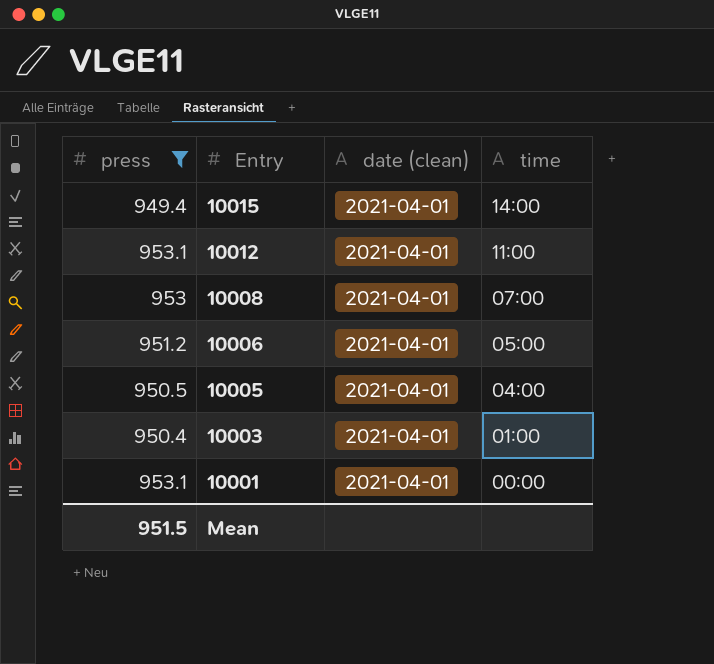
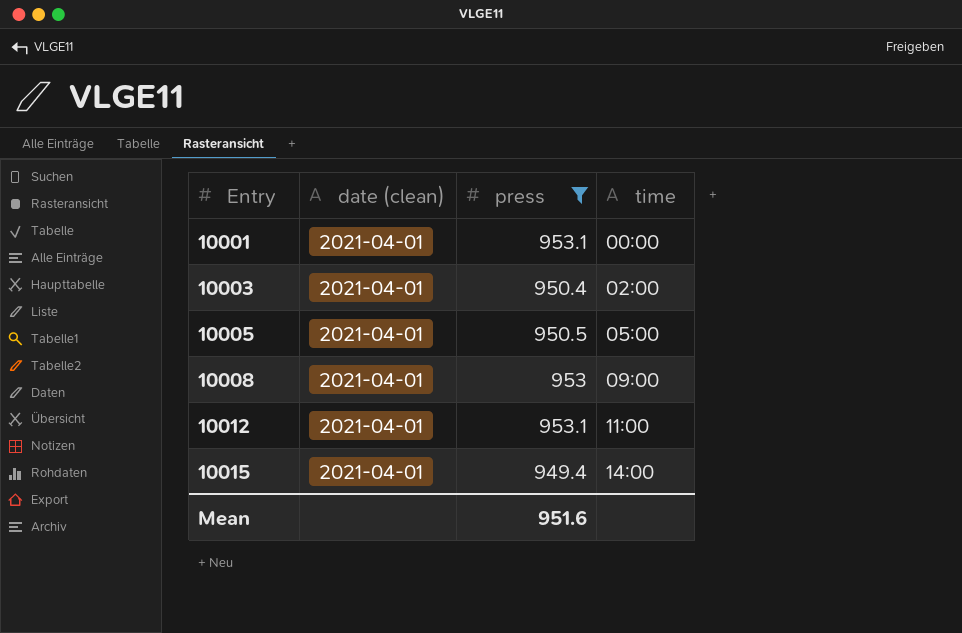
row order: Entry descending -> Entry ascending
column press | position: 1 -> 3
row 10006: 951.2 | 2021-04-01 | 05:00 -> none
10003 | time: 01:00 -> 02:00
10005 | time: 04:00 -> 05:00
10008 | time: 07:00 -> 09:00
Mean | press: 951.5 -> 951.6

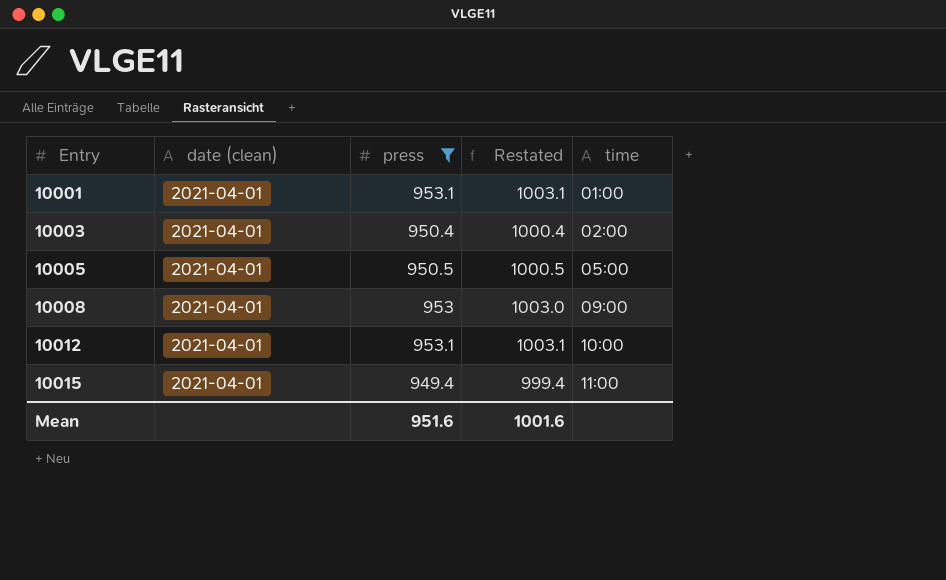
column Restated | formula: none -> [press] + 50
10001 | time: 00:00 -> 01:00
10012 | time: 11:00 -> 10:00
10015 | time: 14:00 -> 11:00

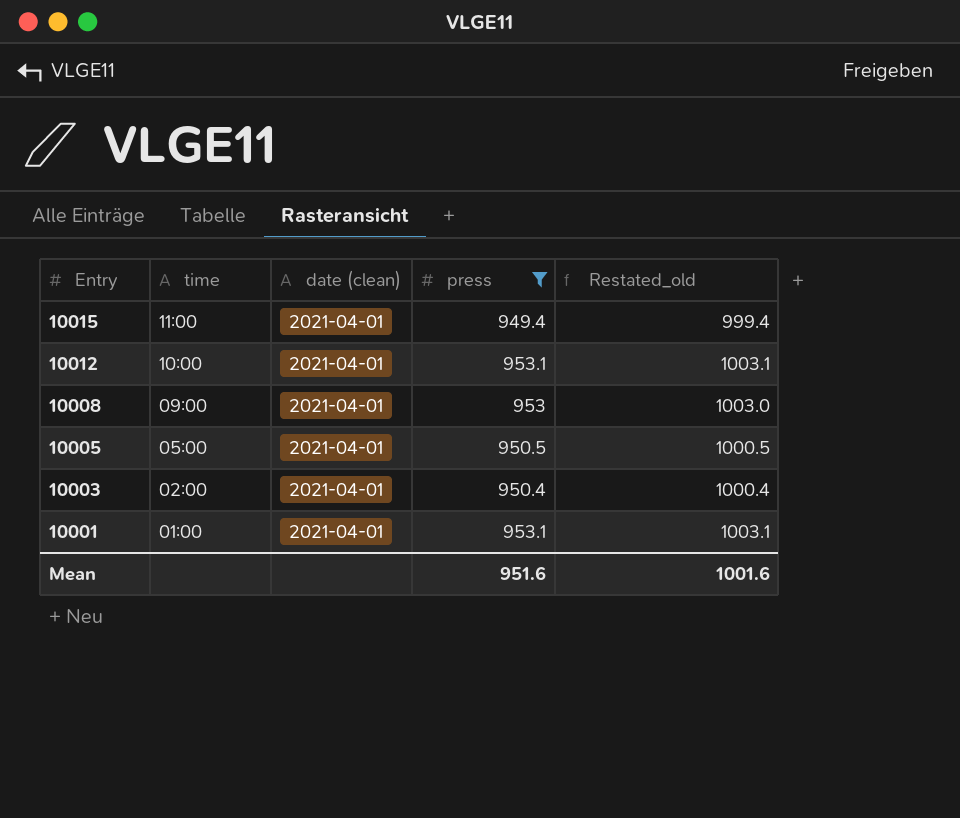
row order: Entry ascending -> Entry descending
column time | position: 5 -> 2
column name: Restated -> Restated_old

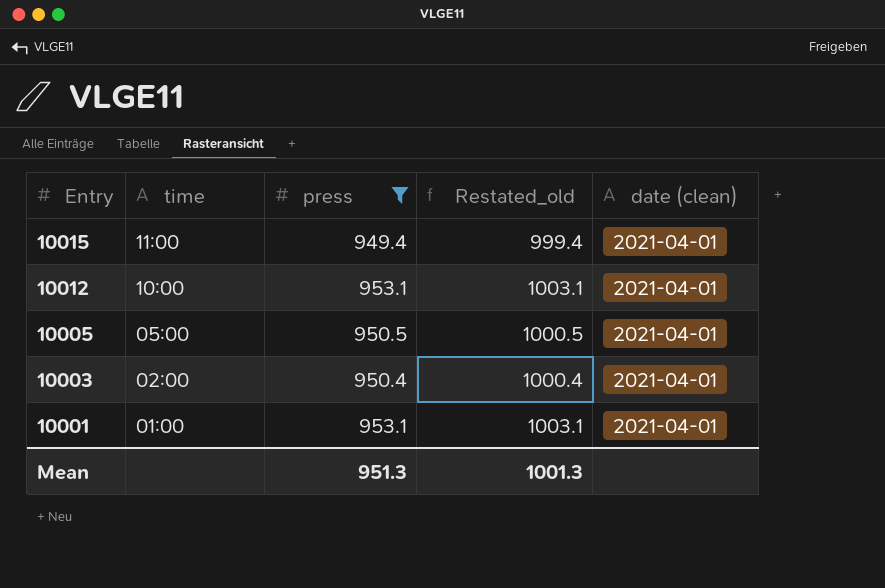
column date (clean) | position: 3 -> 5
row 10008: 09:00 | 2021-04-01 | 953 | 1003.0 -> none
Mean | press: 951.6 -> 951.3
Mean | Restated_old: 1001.6 -> 1001.3

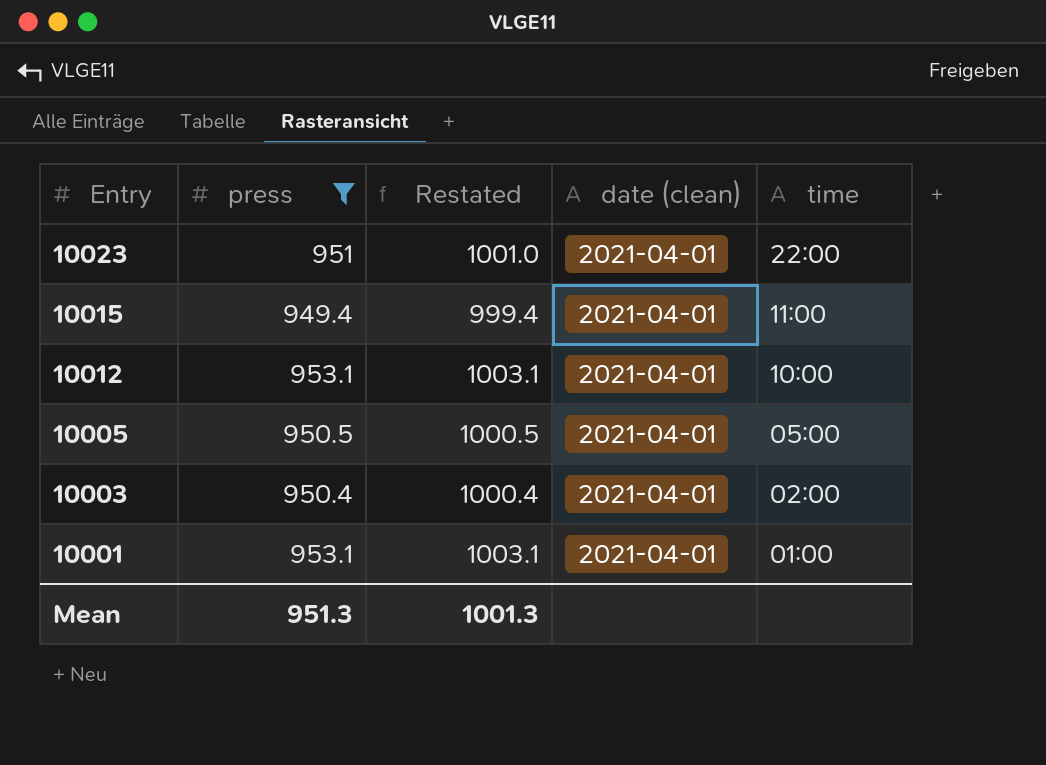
column name: Restated_old -> Restated
column time | position: 2 -> 5
row 10023: none -> 951 | 1001.0 | 2021-04-01 | 22:00

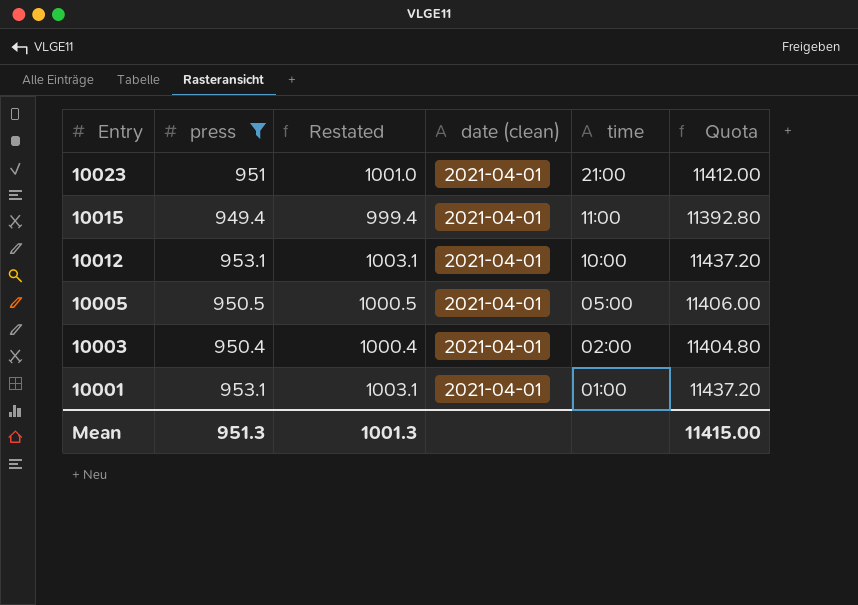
column Quota | formula: none -> [press] * 12
10023 | time: 22:00 -> 21:00

